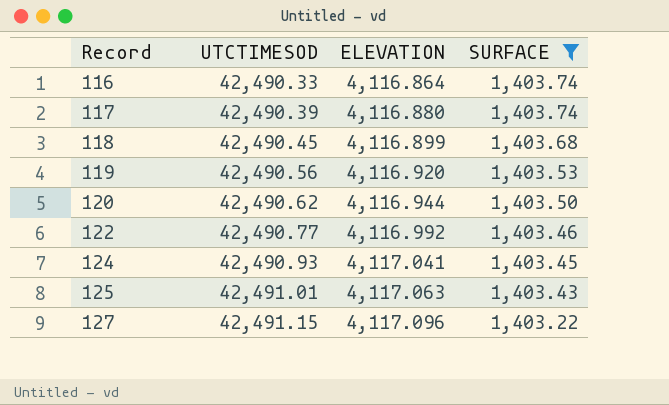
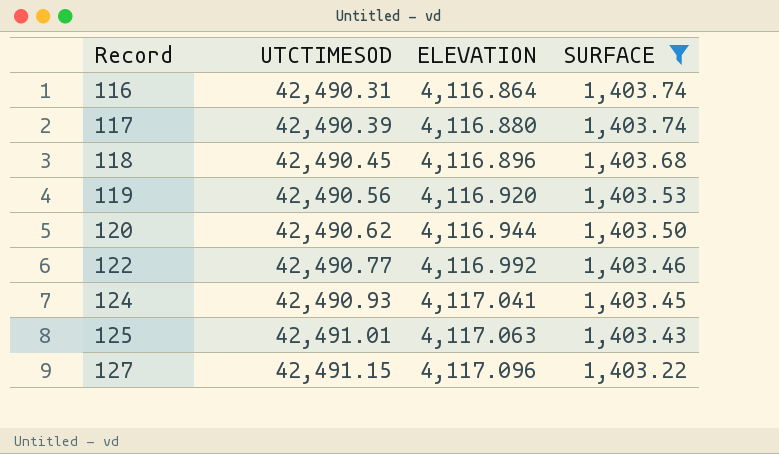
116 | UTCTIMESOD: 42,490.33 -> 42,490.31
118 | ELEVATION: 4,116.899 -> 4,116.896

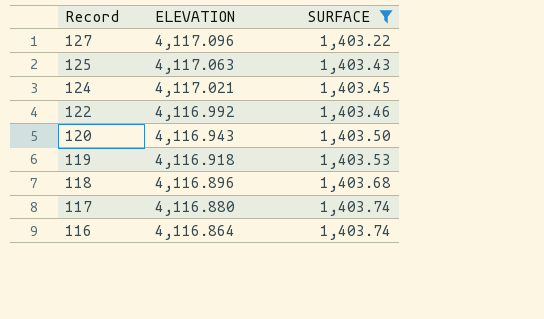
row order: Record ascending -> Record descending
column UTCTIMESOD | position: 2 -> none
124 | ELEVATION: 4,117.041 -> 4,117.021
120 | ELEVATION: 4,116.944 -> 4,116.943
119 | ELEVATION: 4,116.920 -> 4,116.918

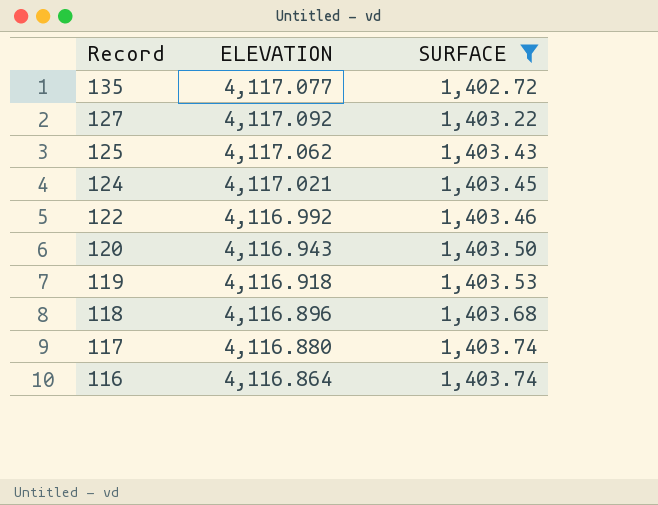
row 135: none -> 4,117.077 | 1,402.72
127 | ELEVATION: 4,117.096 -> 4,117.092
125 | ELEVATION: 4,117.063 -> 4,117.062

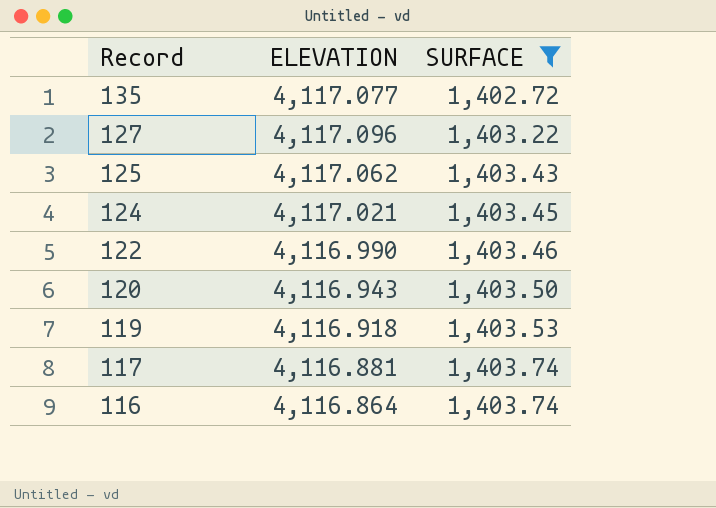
row 118: 4,116.896 | 1,403.68 -> none
127 | ELEVATION: 4,117.092 -> 4,117.096
122 | ELEVATION: 4,116.992 -> 4,116.990
117 | ELEVATION: 4,116.880 -> 4,116.881

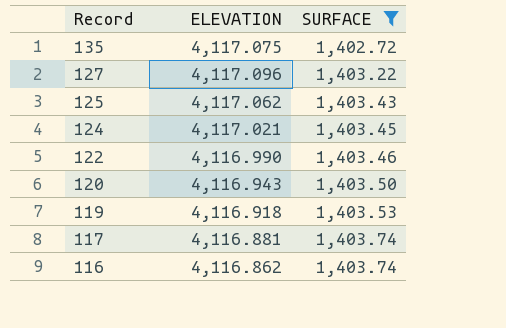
135 | ELEVATION: 4,117.077 -> 4,117.075
116 | ELEVATION: 4,116.864 -> 4,116.862

